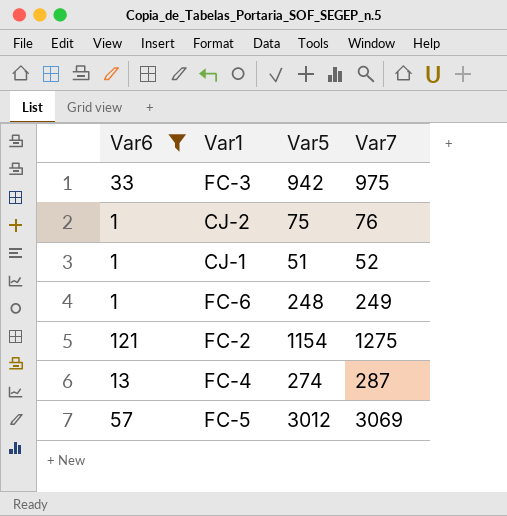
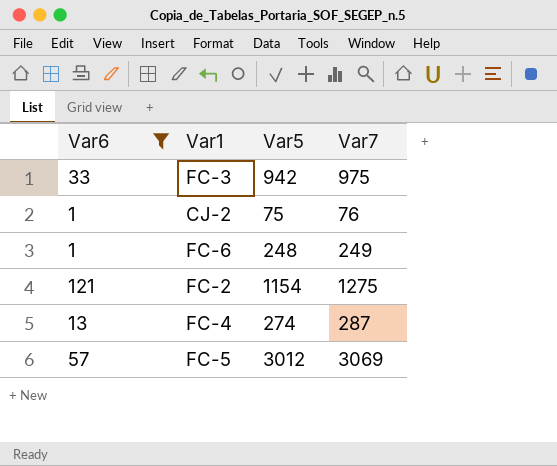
row CJ-1: 1 | 51 | 52 -> none

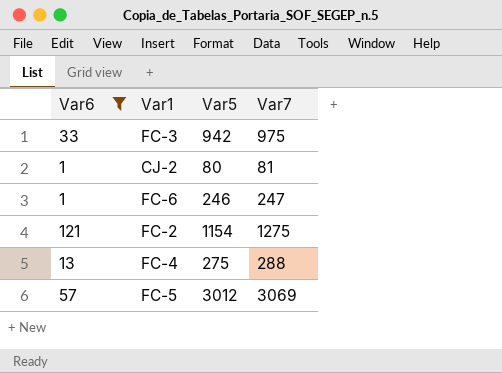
CJ-2 | Var5: 75 -> 80
CJ-2 | Var7: 76 -> 81
FC-6 | Var5: 248 -> 246
FC-6 | Var7: 249 -> 247
FC-4 | Var5: 274 -> 275
FC-4 | Var7: 287 -> 288

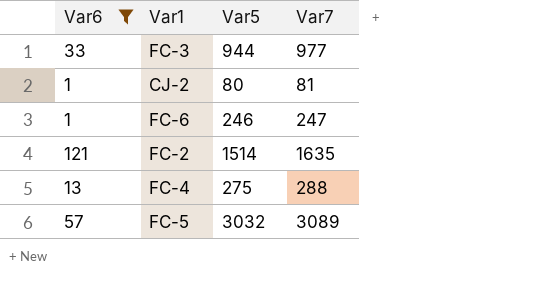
FC-3 | Var5: 942 -> 944
FC-3 | Var7: 975 -> 977
FC-2 | Var5: 1154 -> 1514
FC-2 | Var7: 1275 -> 1635
FC-5 | Var5: 3012 -> 3032
FC-5 | Var7: 3069 -> 3089

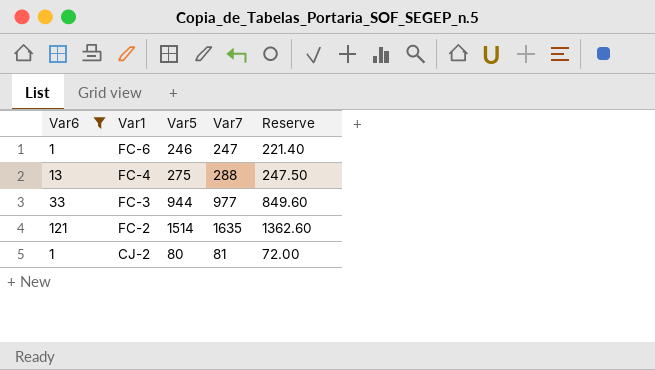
row order: none -> Var1 descending
column Reserve | formula: none -> [Var5] * 0.9
row FC-5: 57 | 3032 | 3089 -> none

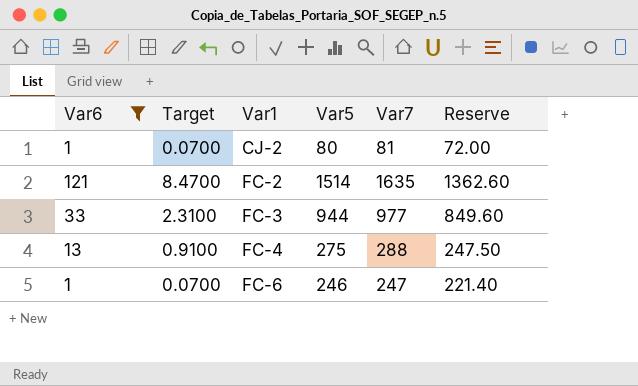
row order: Var1 descending -> Var1 ascending
column Target | formula: none -> [Var6] * 0.07

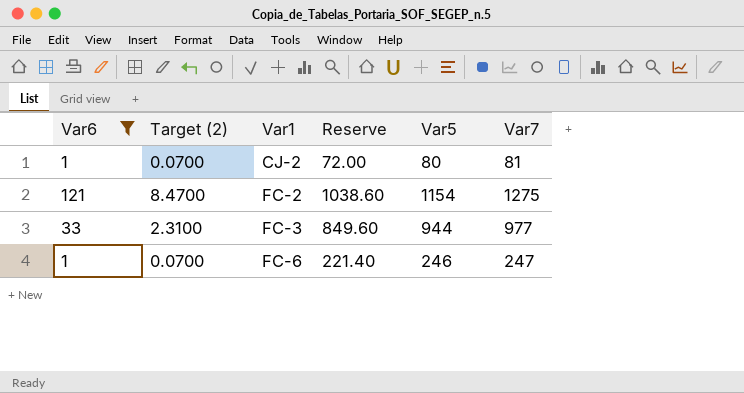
column name: Target -> Target (2)
column Reserve | position: 6 -> 4
row FC-4: 13 | 0.9100 | 275 | 288 | 247.50 -> none
FC-2 | Reserve: 1362.60 -> 1038.60
FC-2 | Var5: 1514 -> 1154
FC-2 | Var7: 1635 -> 1275

